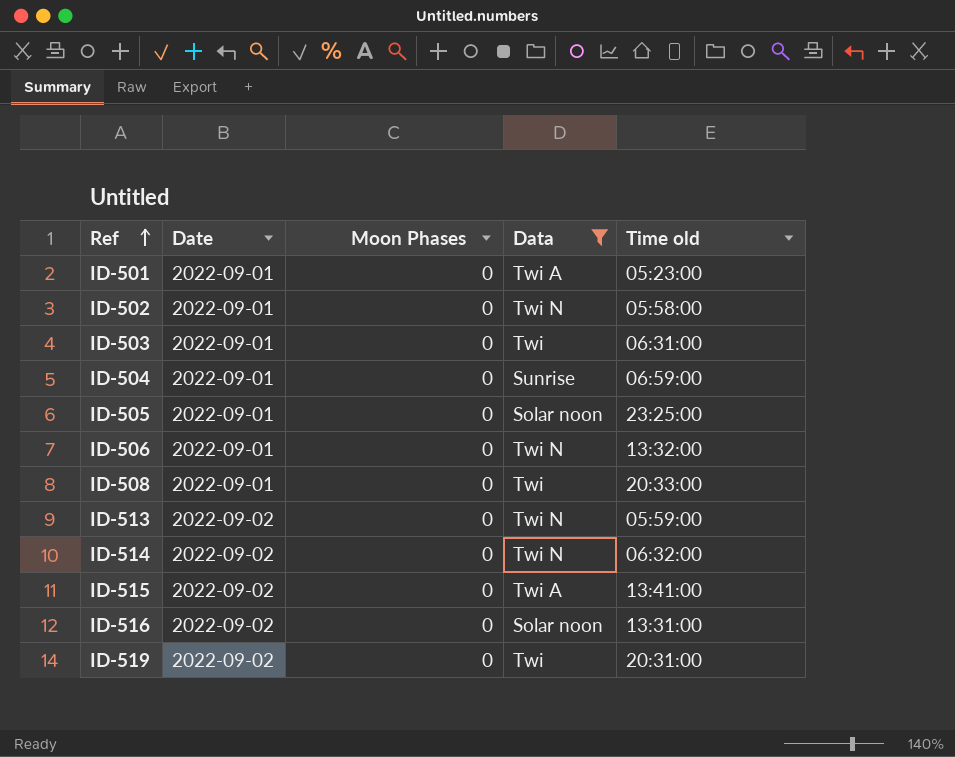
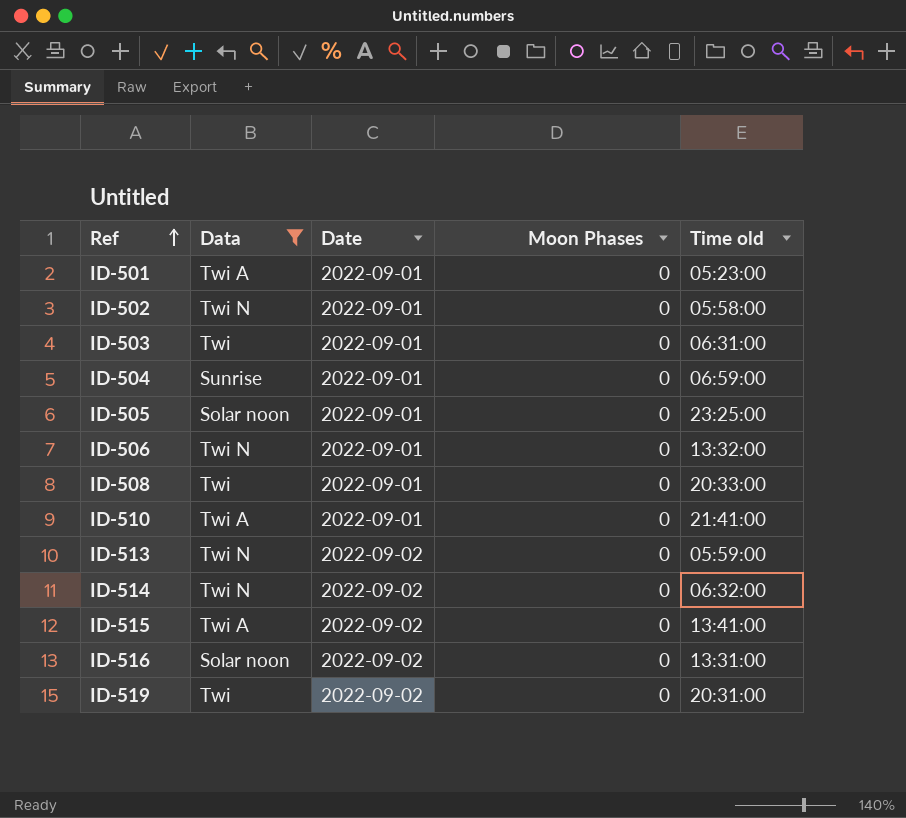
column Data | position: 4 -> 2
row ID-510: none -> Twi A | 2022-09-01 | 0 | 21:41:00

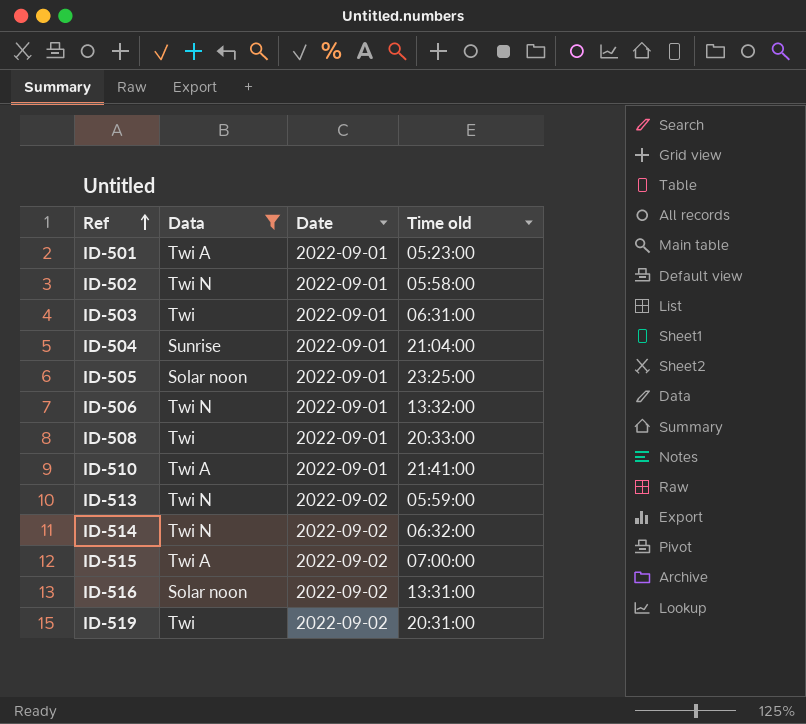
column Moon Phases | position: 4 -> none
ID-504 | Time old: 06:59:00 -> 21:04:00
ID-515 | Time old: 13:41:00 -> 07:00:00

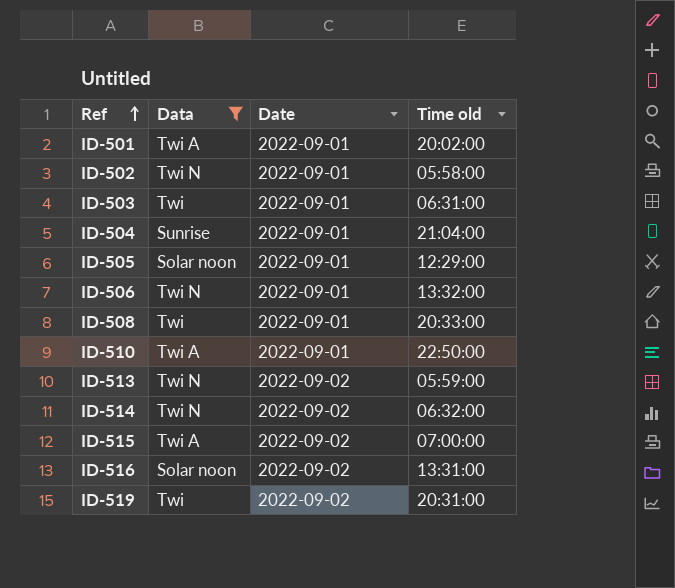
ID-501 | Time old: 05:23:00 -> 20:02:00
ID-505 | Time old: 23:25:00 -> 12:29:00
ID-510 | Time old: 21:41:00 -> 22:50:00

